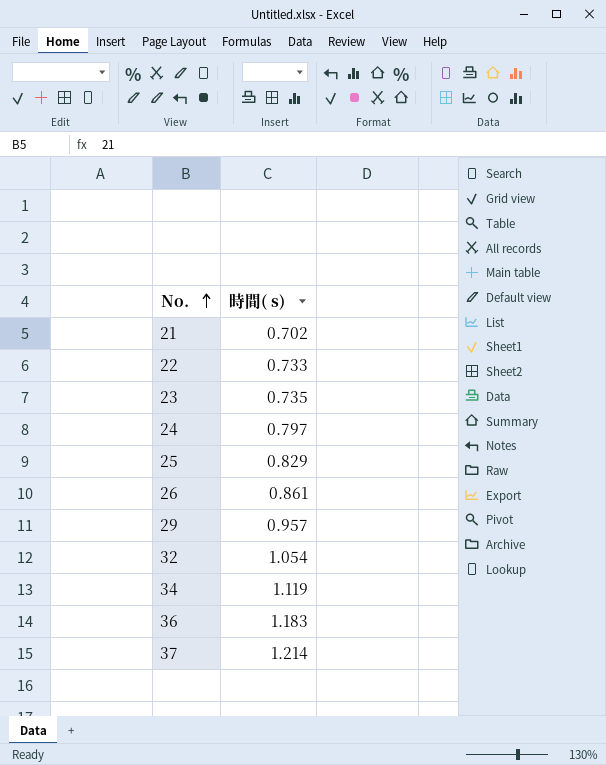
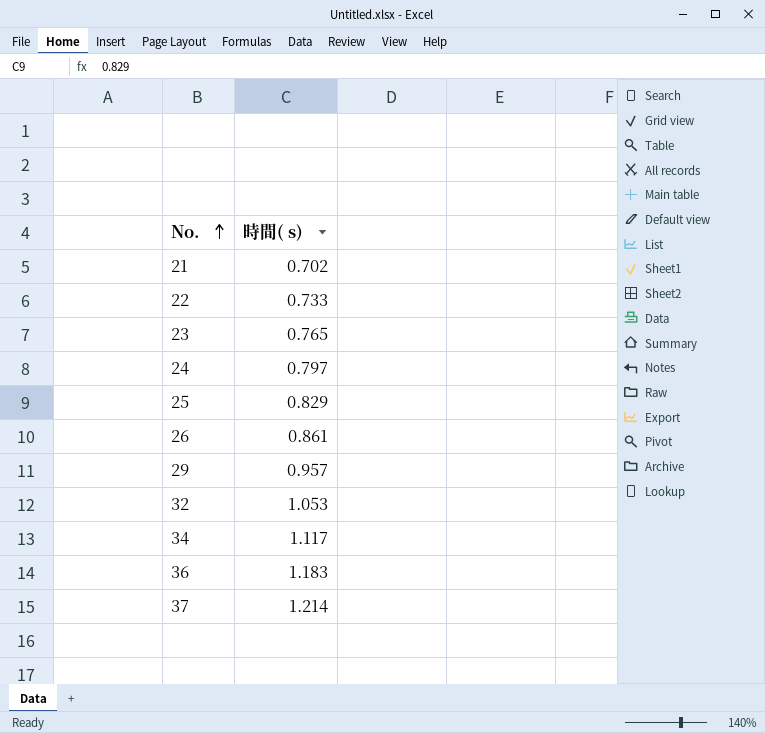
23 | 時間( s): 0.735 -> 0.765
32 | 時間( s): 1.054 -> 1.053
34 | 時間( s): 1.119 -> 1.117

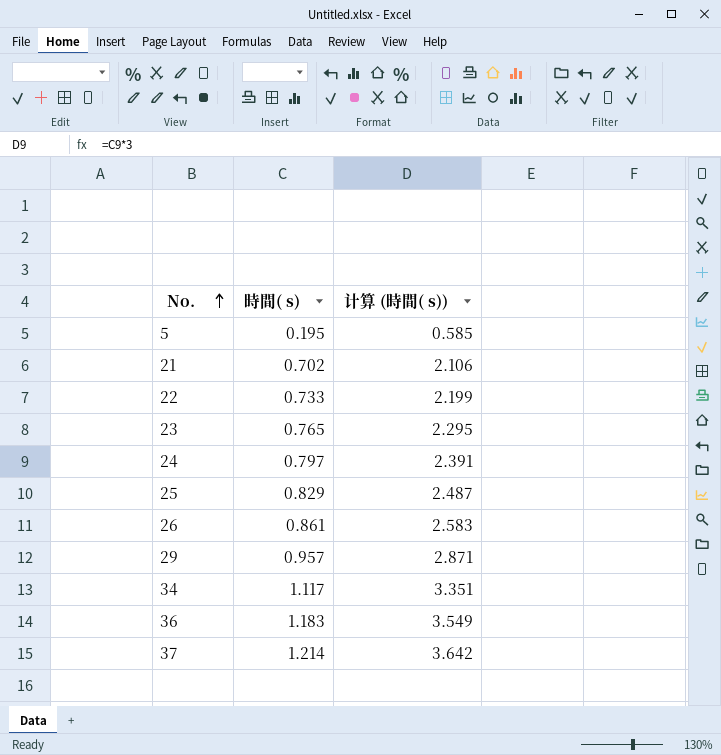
column 计算 (時間( s)) | formula: none -> [時間( s)] * 3
row 32: 1.053 -> none
row 5: none -> 0.195 | 0.585

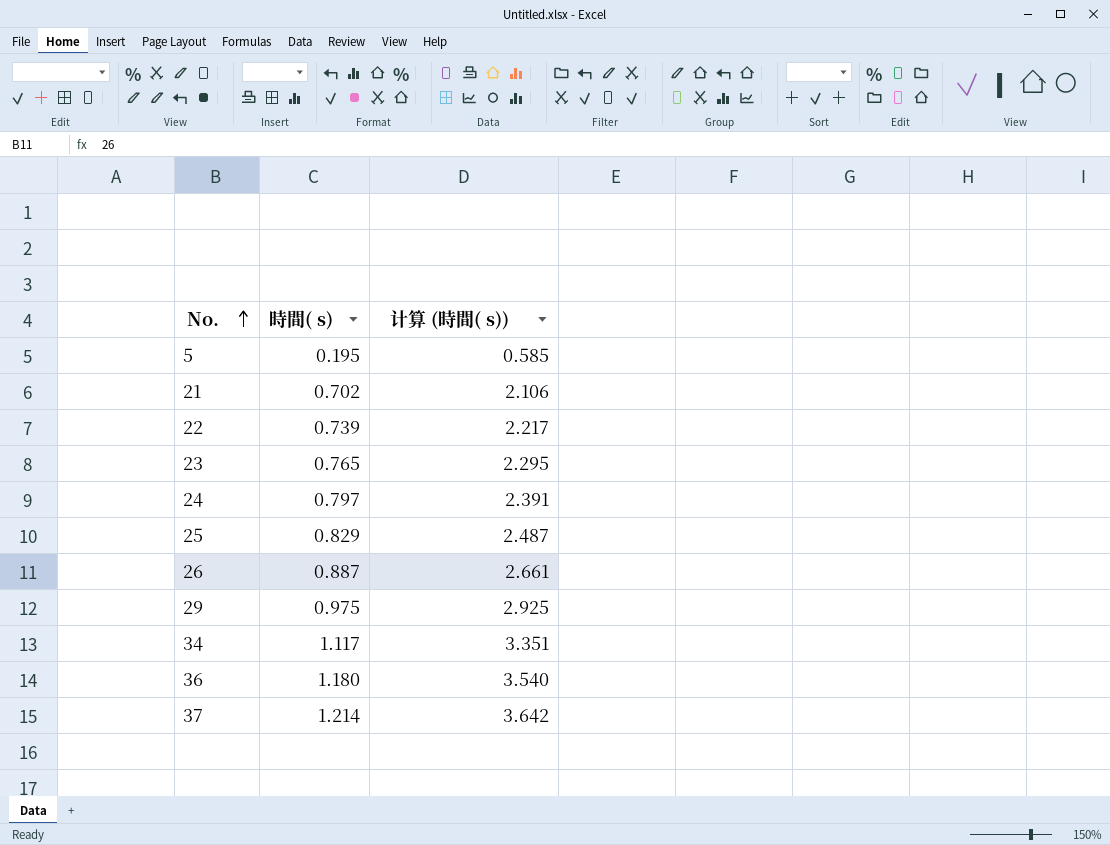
22 | 時間( s): 0.733 -> 0.739
22 | 计算 (時間( s)): 2.199 -> 2.217
26 | 時間( s): 0.861 -> 0.887
26 | 计算 (時間( s)): 2.583 -> 2.661
29 | 時間( s): 0.957 -> 0.975
29 | 计算 (時間( s)): 2.871 -> 2.925
36 | 時間( s): 1.183 -> 1.180
36 | 计算 (時間( s)): 3.549 -> 3.540

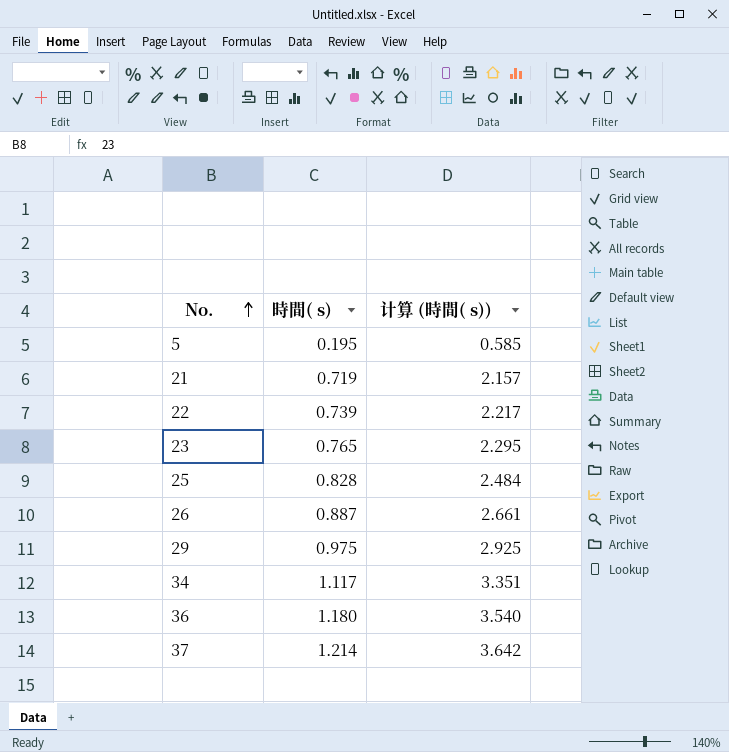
row 24: 0.797 | 2.391 -> none
21 | 時間( s): 0.702 -> 0.719
21 | 计算 (時間( s)): 2.106 -> 2.157
25 | 時間( s): 0.829 -> 0.828
25 | 计算 (時間( s)): 2.487 -> 2.484

